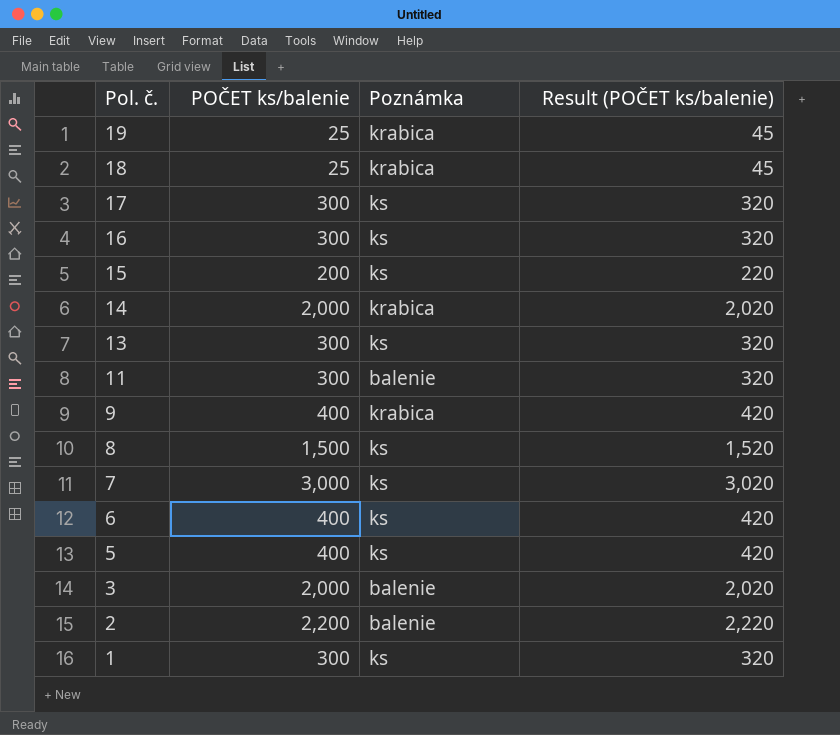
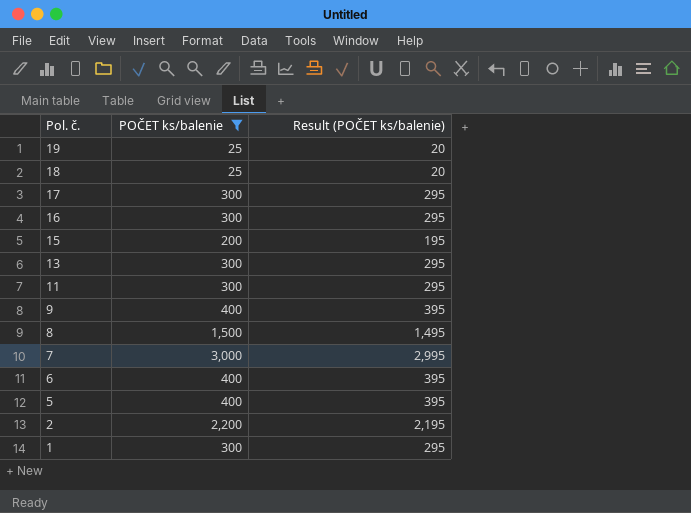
filter: none -> POČET ks/balenie != 2,000
column Poznámka | position: 3 -> none
column Result (POČET ks/balenie) | formula: [POČET ks/balenie] + 20 -> [POČET ks/balenie] - 5

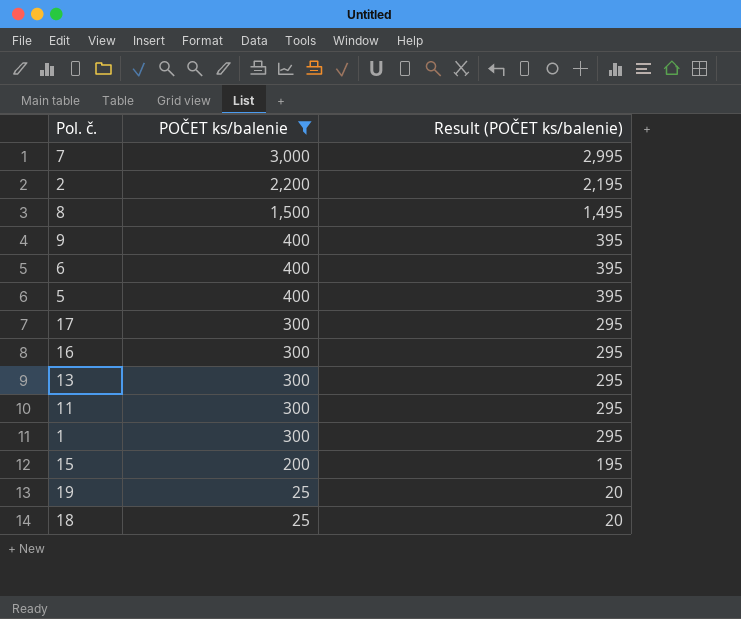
row order: Pol. č. descending -> POČET ks/balenie descending

